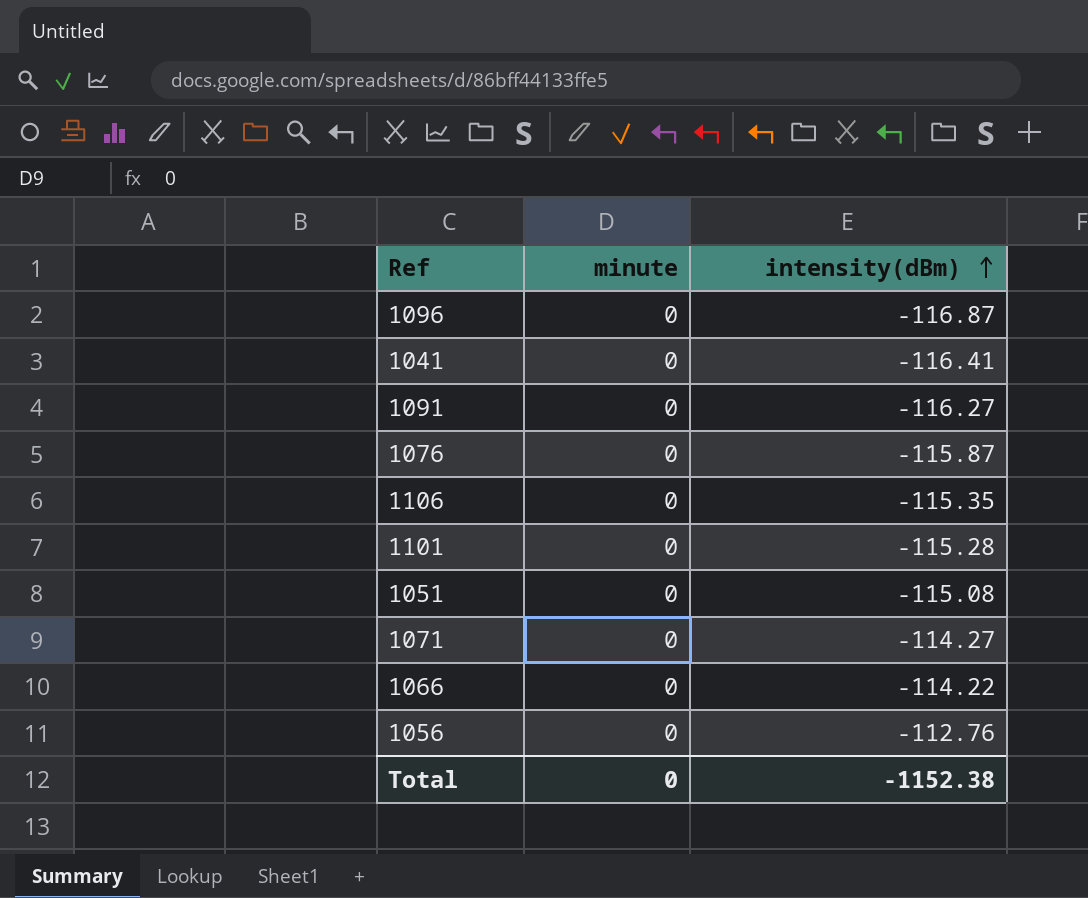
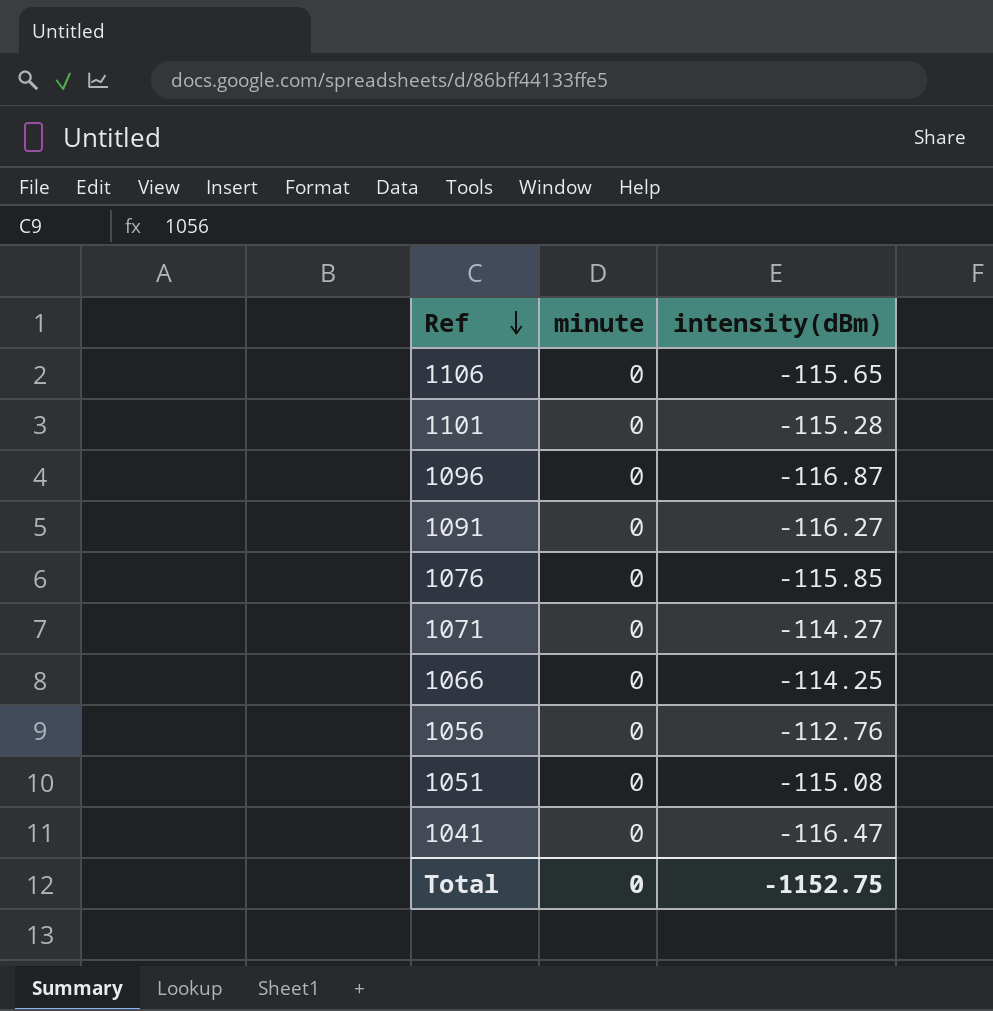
row order: intensity(dBm) ascending -> Ref descending
1106 | intensity(dBm): -115.35 -> -115.65
1076 | intensity(dBm): -115.87 -> -115.85
1066 | intensity(dBm): -114.22 -> -114.25
1041 | intensity(dBm): -116.41 -> -116.47
Total | intensity(dBm): -1152.38 -> -1152.75

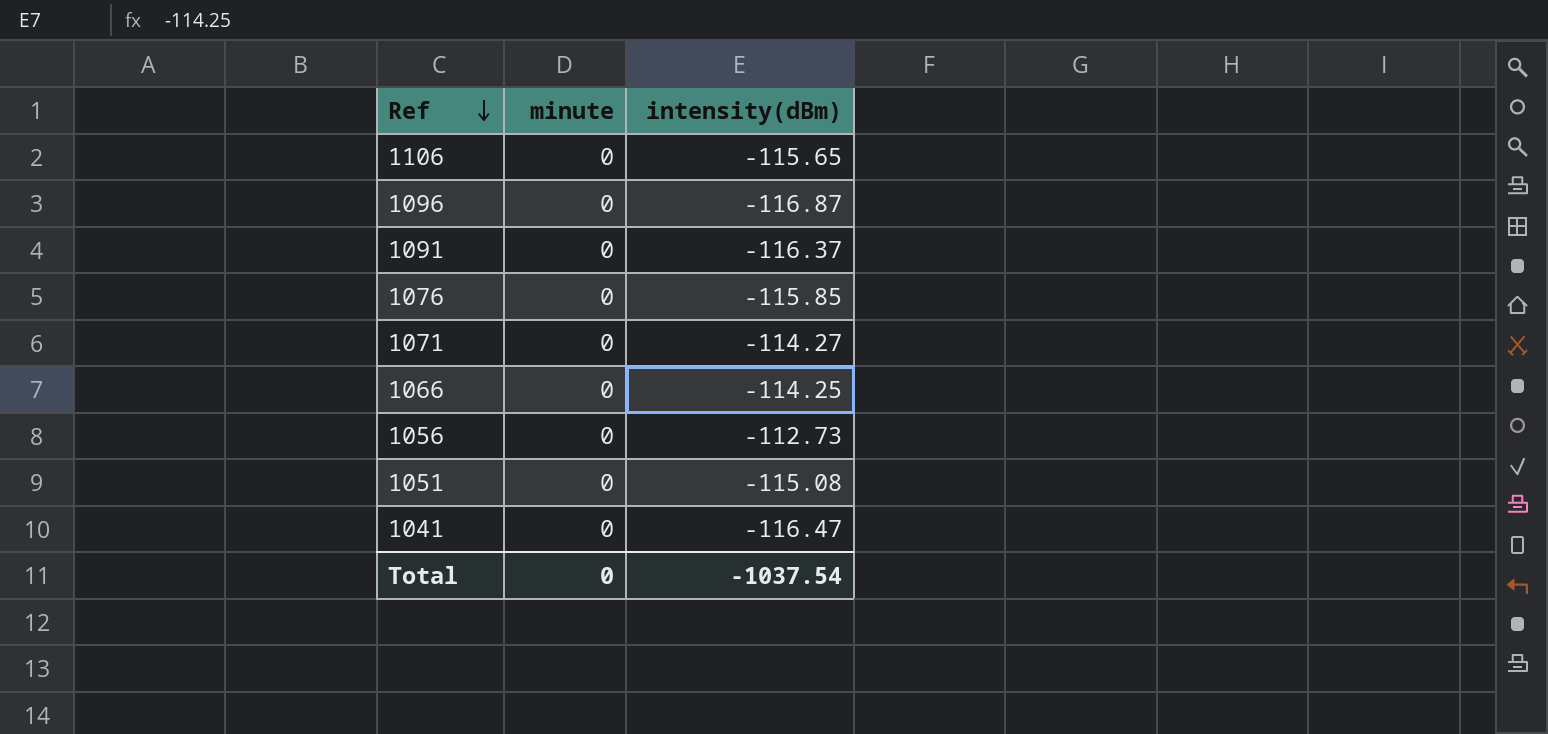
row 1101: 0 | -115.28 -> none
1091 | intensity(dBm): -116.27 -> -116.37
1056 | intensity(dBm): -112.76 -> -112.73
Total | intensity(dBm): -1152.75 -> -1037.54

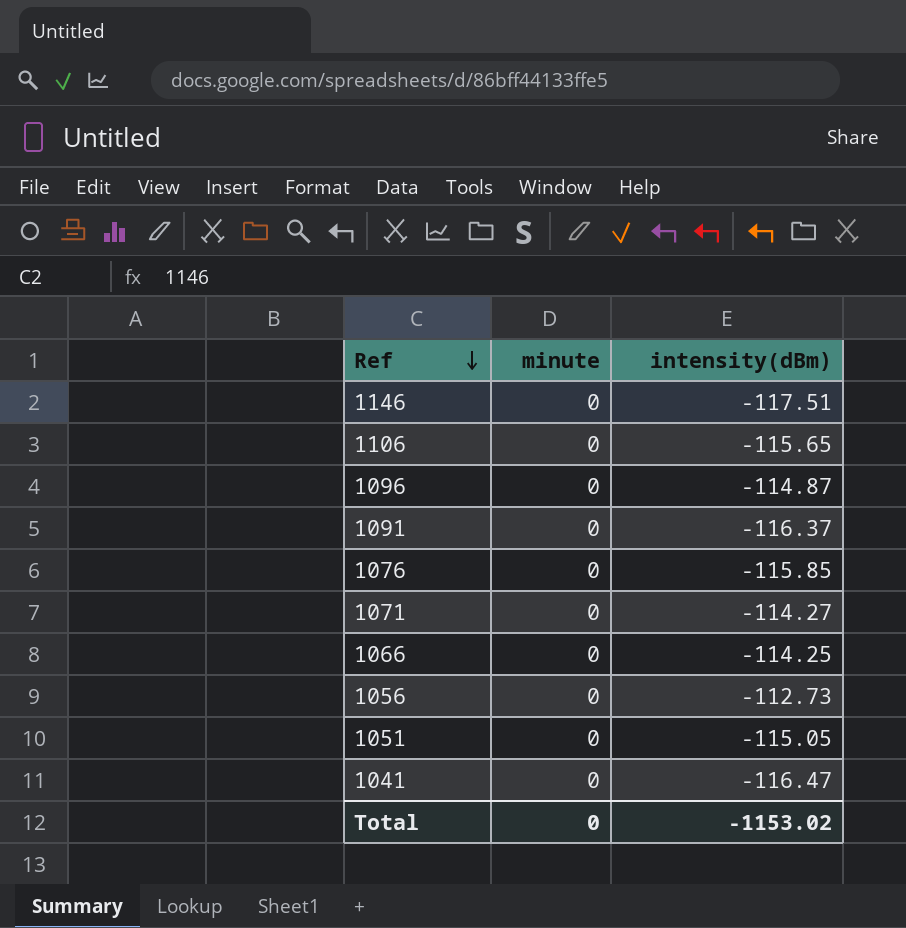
row 1146: none -> 0 | -117.51
1096 | intensity(dBm): -116.87 -> -114.87
1051 | intensity(dBm): -115.08 -> -115.05
Total | intensity(dBm): -1037.54 -> -1153.02

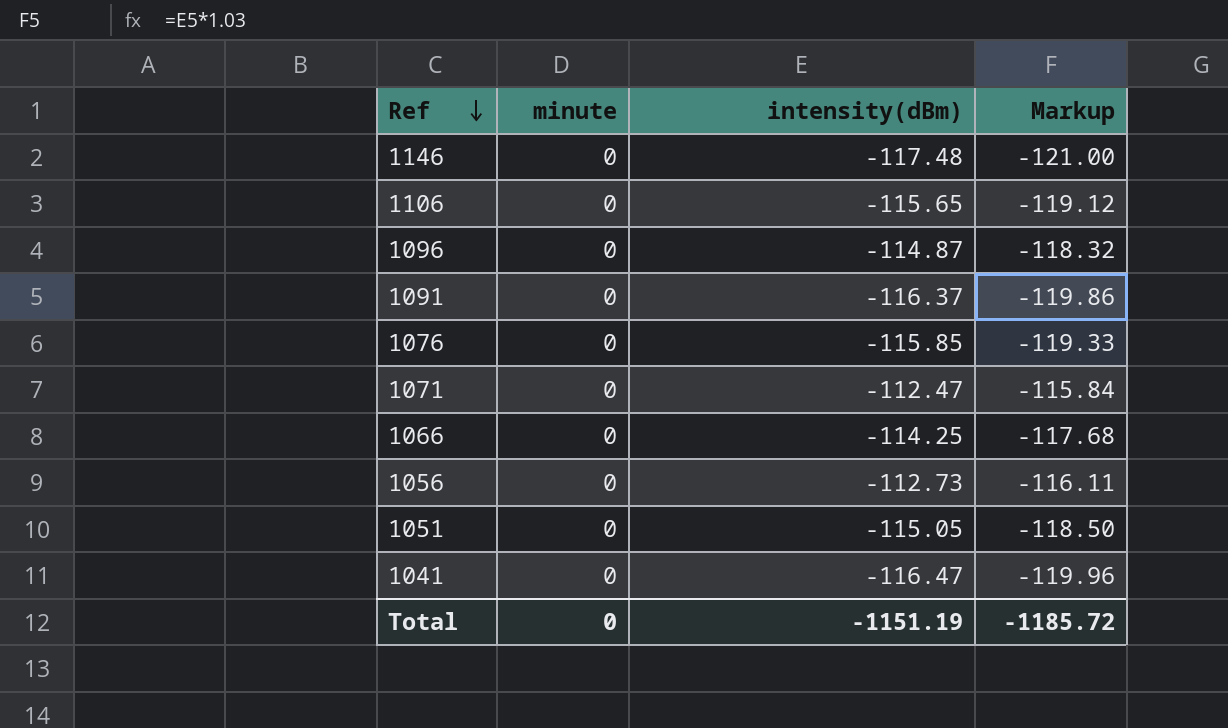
column Markup | formula: none -> [intensity(dBm)] * 1.03
1146 | intensity(dBm): -117.51 -> -117.48
1071 | intensity(dBm): -114.27 -> -112.47
Total | intensity(dBm): -1153.02 -> -1151.19

